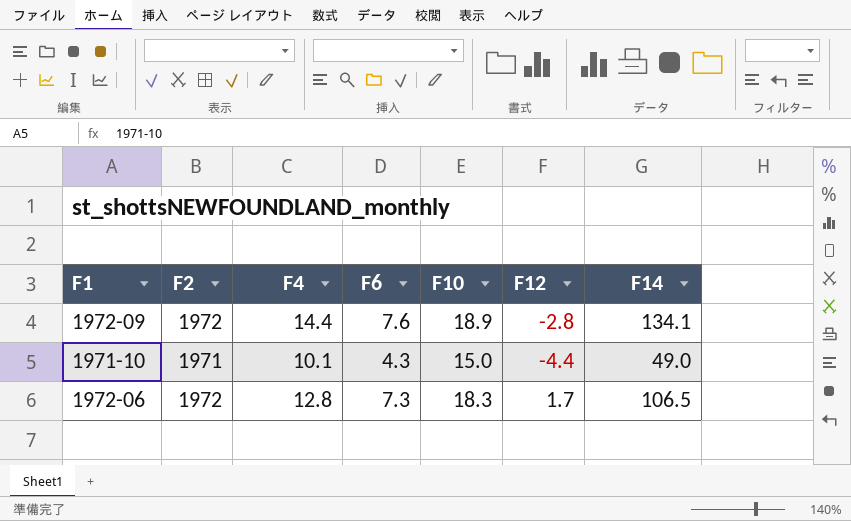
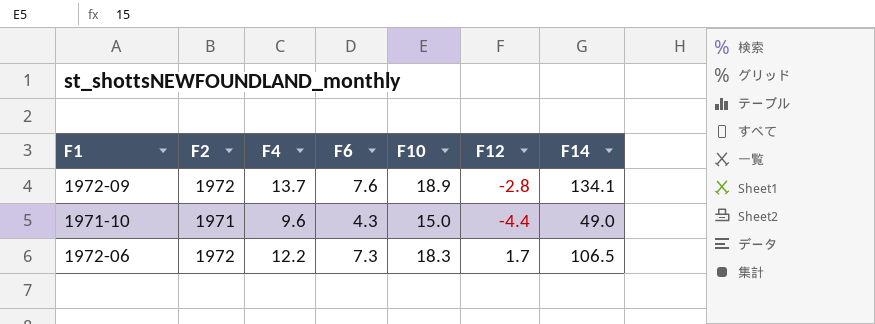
1972-09 | F4: 14.4 -> 13.7
1971-10 | F4: 10.1 -> 9.6
1972-06 | F4: 12.8 -> 12.2

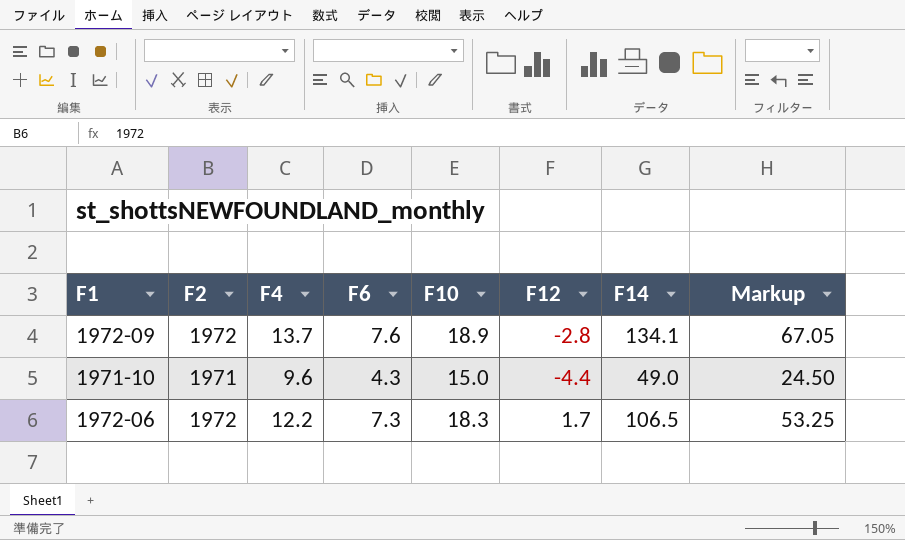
column Markup | formula: none -> [F14] * 0.5

